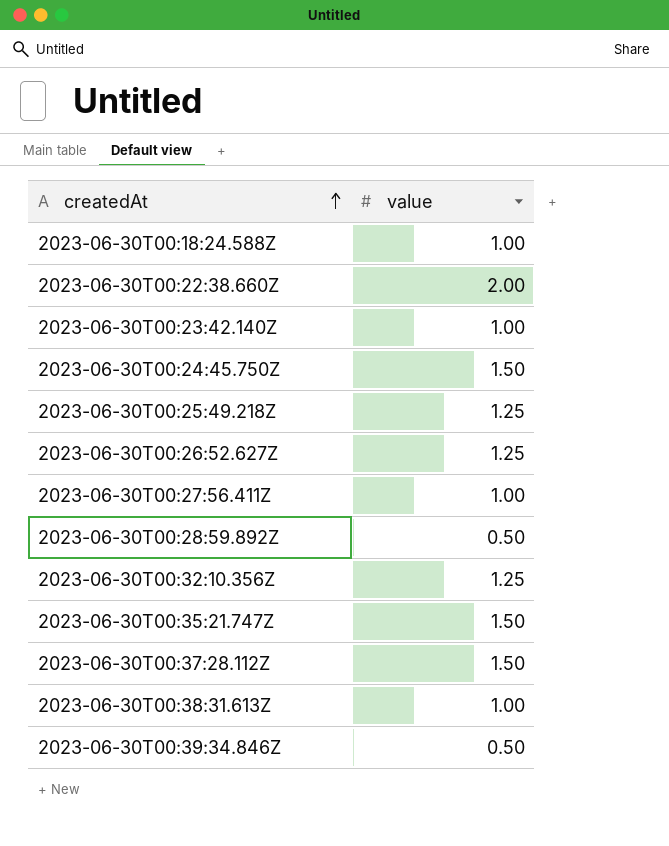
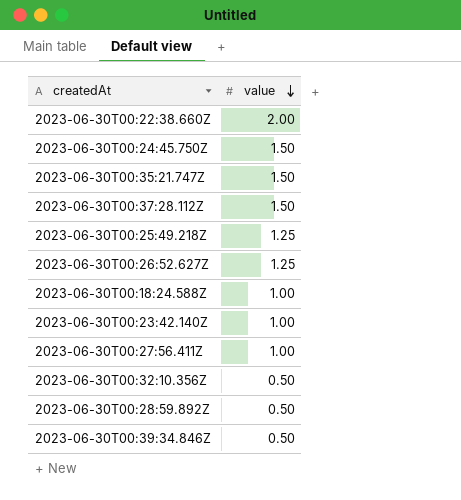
row order: createdAt ascending -> value descending
row 2023-06-30T00:38:31.613Z: 1.00 -> none
2023-06-30T00:32:10.356Z | value: 1.25 -> 0.50

